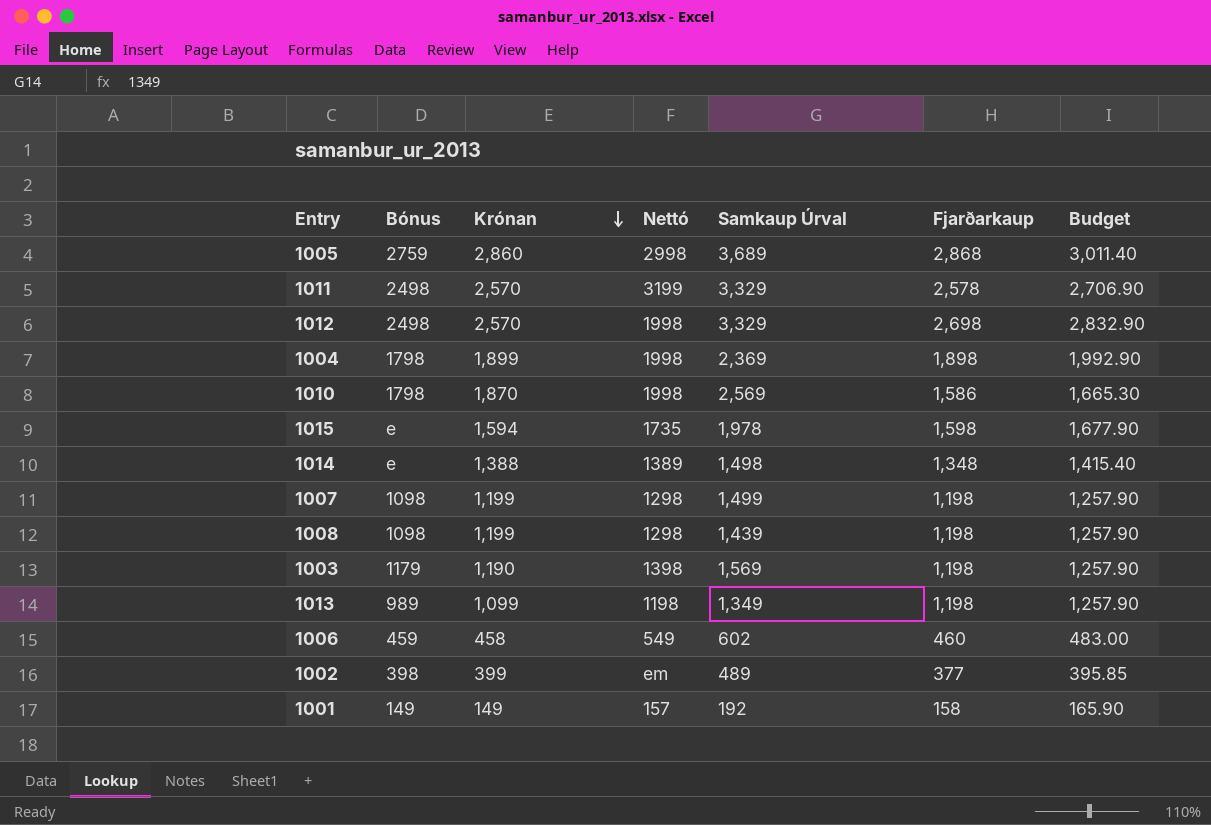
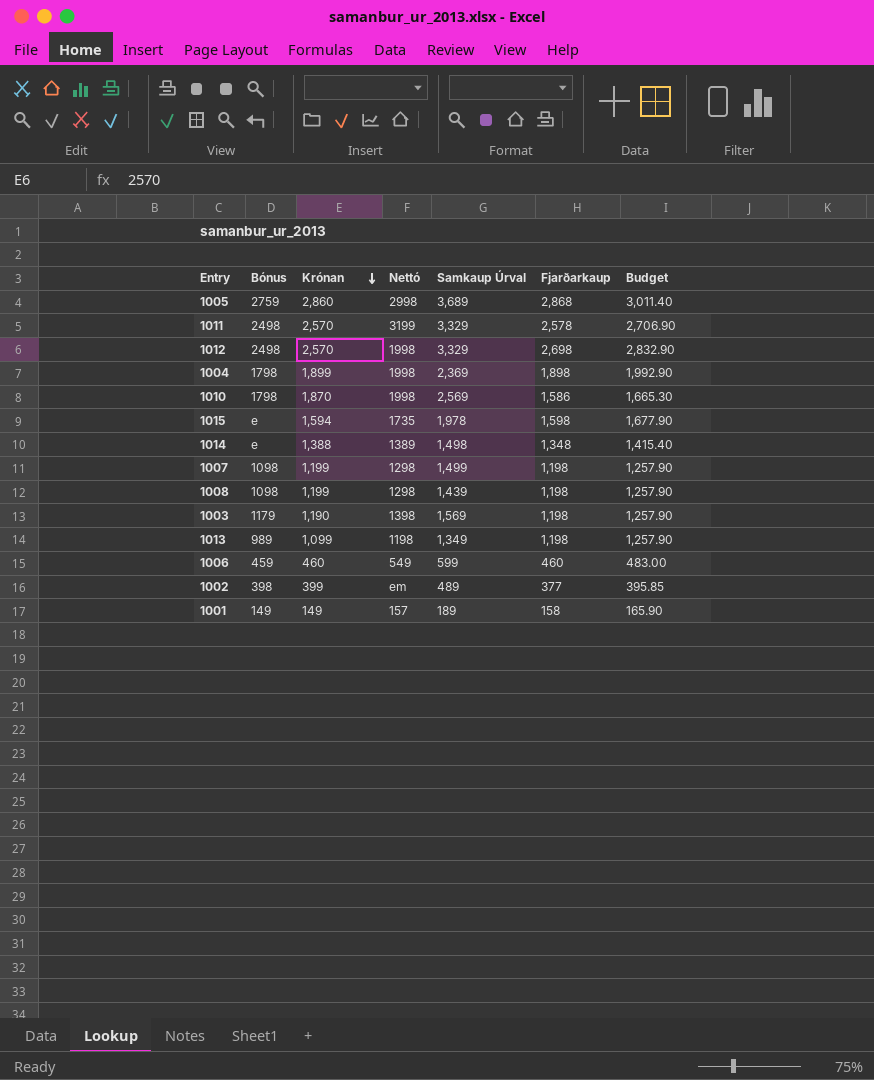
1006 | Krónan: 458 -> 460
1006 | Samkaup Úrval: 602 -> 599
1001 | Samkaup Úrval: 192 -> 189

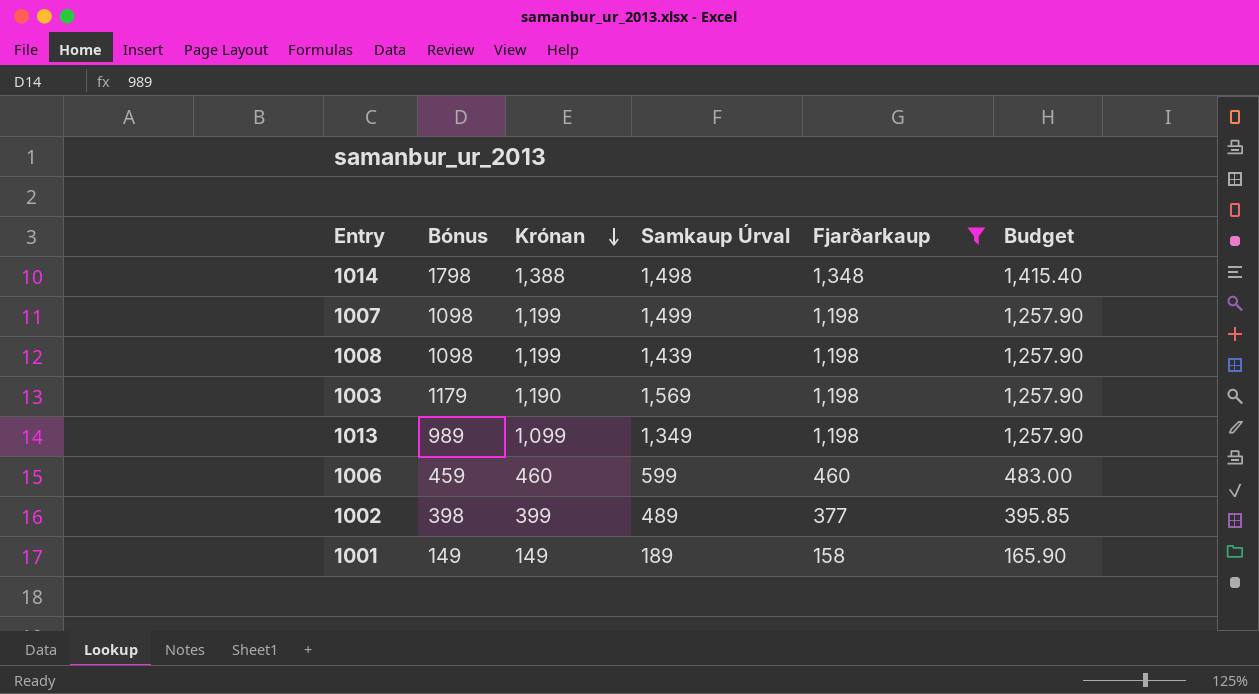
filter: none -> Fjarðarkaup <= 1,348
column Nettó | position: 4 -> none
1014 | Bónus: e -> 1798

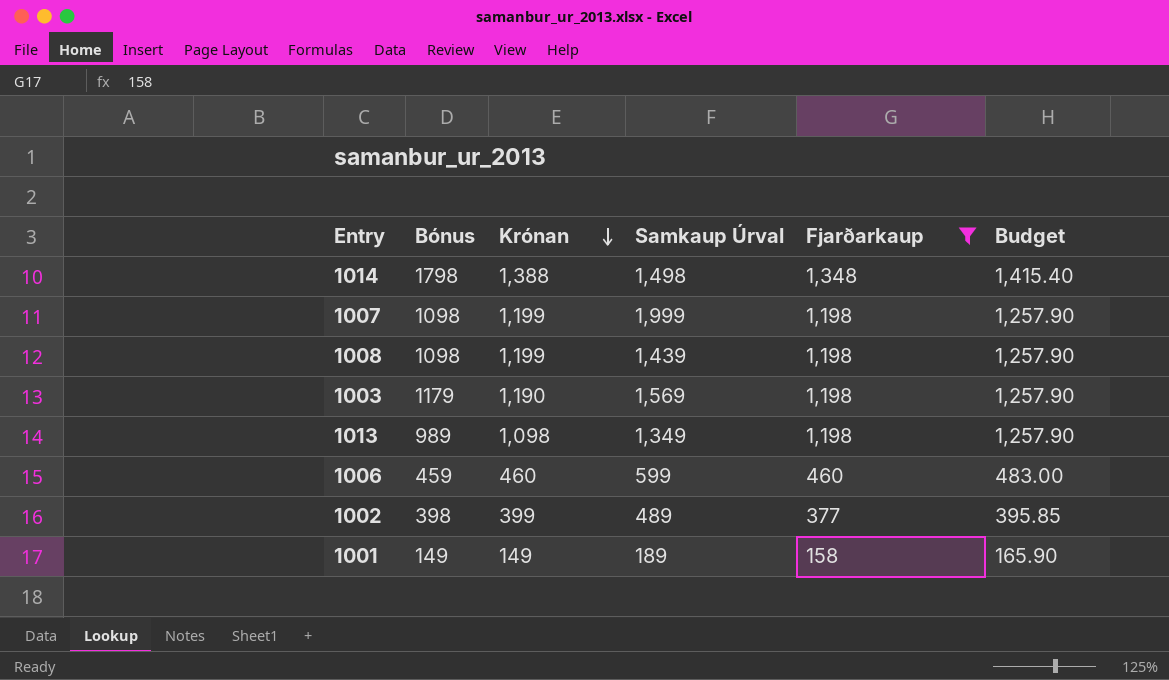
1007 | Samkaup Úrval: 1,499 -> 1,999
1013 | Krónan: 1,099 -> 1,098

